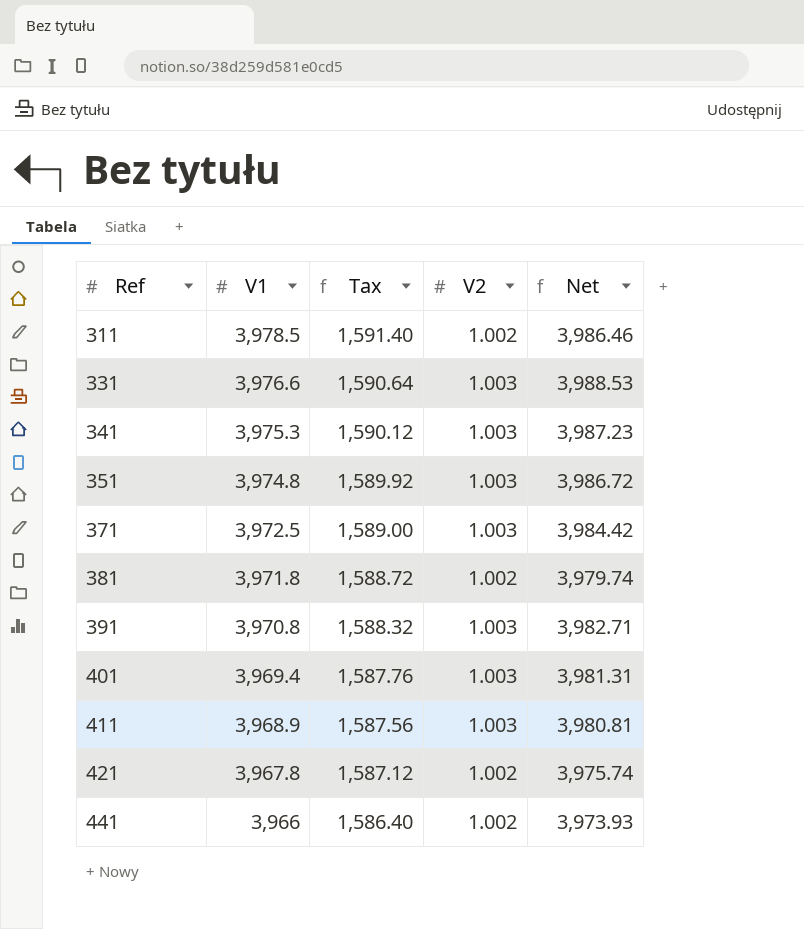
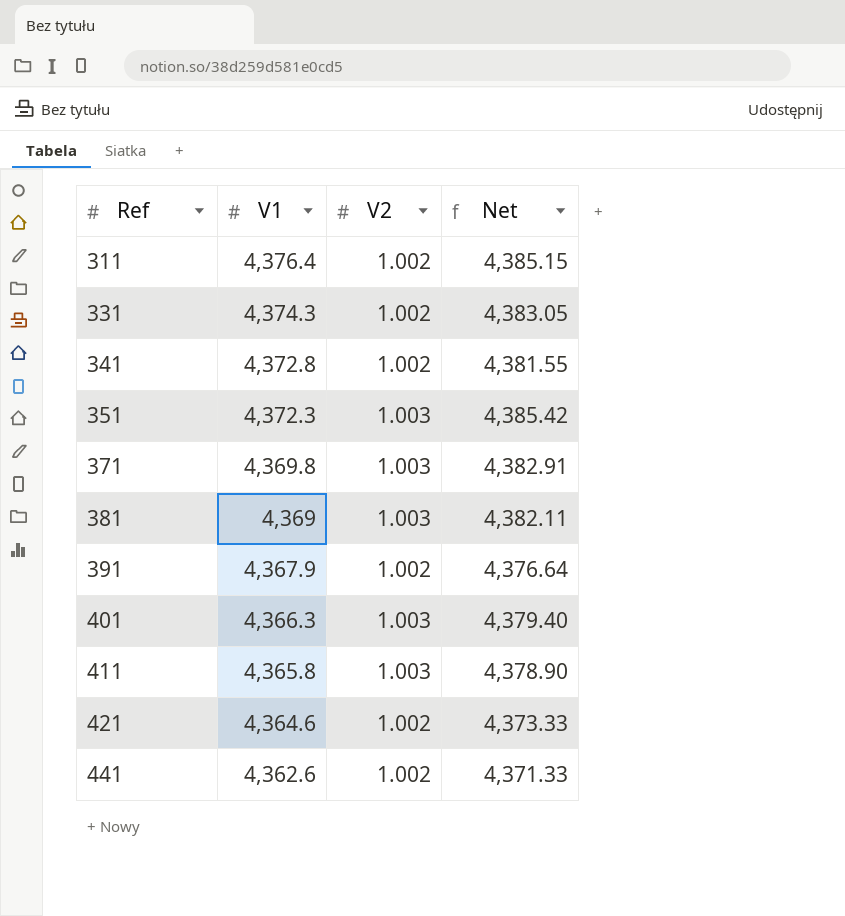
column Tax | formula: [V1] * 0.4 -> none
311 | V1: 3,978.5 -> 4,376.4
311 | Net: 3,986.46 -> 4,385.15
331 | V1: 3,976.6 -> 4,374.3
331 | V2: 1.003 -> 1.002
331 | Net: 3,988.53 -> 4,383.05
341 | V1: 3,975.3 -> 4,372.8
341 | V2: 1.003 -> 1.002
341 | Net: 3,987.23 -> 4,381.55
351 | V1: 3,974.8 -> 4,372.3
351 | Net: 3,986.72 -> 4,385.42
371 | V1: 3,972.5 -> 4,369.8
371 | Net: 3,984.42 -> 4,382.91
381 | V1: 3,971.8 -> 4,369
381 | V2: 1.002 -> 1.003
381 | Net: 3,979.74 -> 4,382.11
391 | V1: 3,970.8 -> 4,367.9
391 | V2: 1.003 -> 1.002
391 | Net: 3,982.71 -> 4,376.64
401 | V1: 3,969.4 -> 4,366.3
401 | Net: 3,981.31 -> 4,379.40
411 | V1: 3,968.9 -> 4,365.8
411 | Net: 3,980.81 -> 4,378.90
421 | V1: 3,967.8 -> 4,364.6
421 | Net: 3,975.74 -> 4,373.33
441 | V1: 3,966 -> 4,362.6
441 | Net: 3,973.93 -> 4,371.33

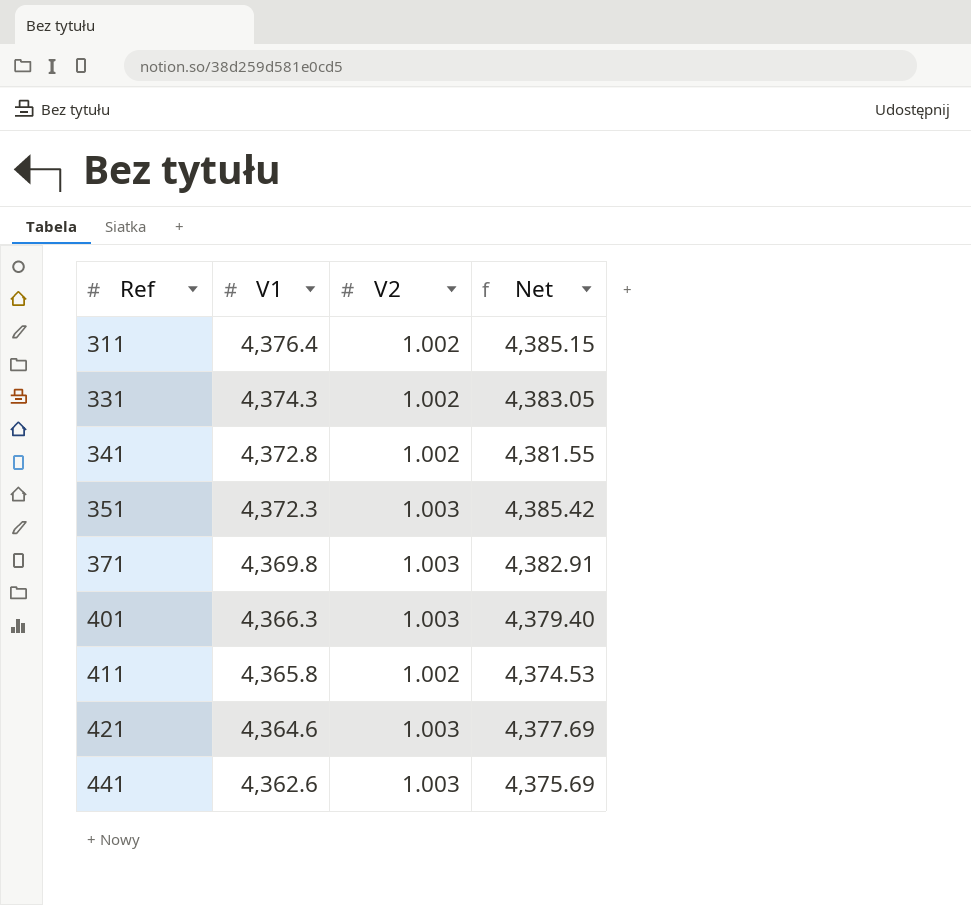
row 381: 4,369 | 1.003 | 4,382.11 -> none
row 391: 4,367.9 | 1.002 | 4,376.64 -> none
411 | V2: 1.003 -> 1.002
411 | Net: 4,378.90 -> 4,374.53
421 | V2: 1.002 -> 1.003
421 | Net: 4,373.33 -> 4,377.69
441 | V2: 1.002 -> 1.003
441 | Net: 4,371.33 -> 4,375.69

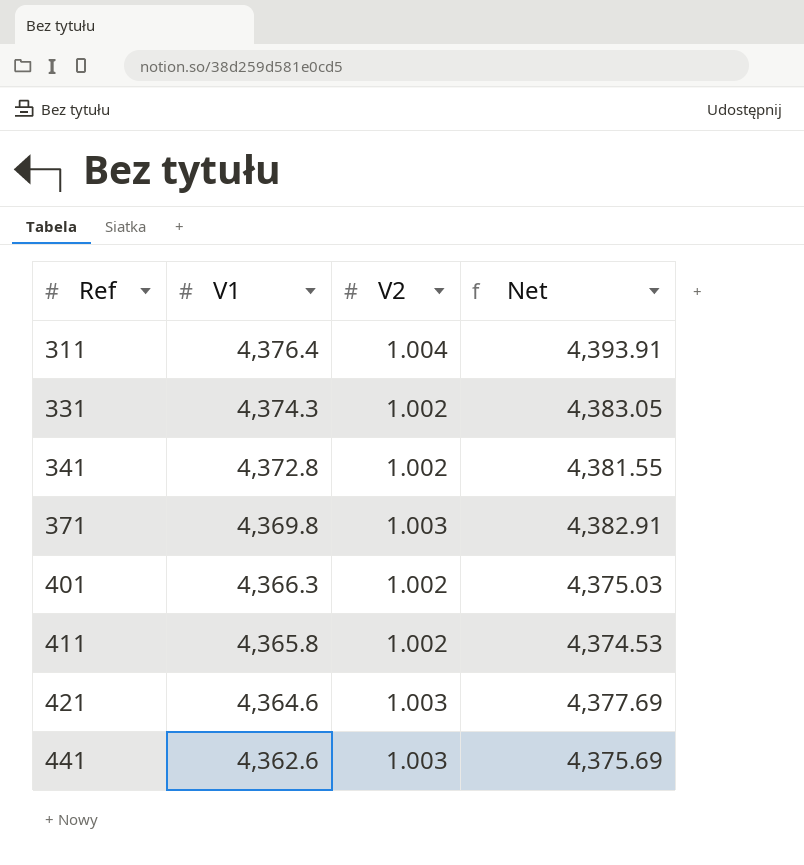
row 351: 4,372.3 | 1.003 | 4,385.42 -> none
311 | V2: 1.002 -> 1.004
311 | Net: 4,385.15 -> 4,393.91
401 | V2: 1.003 -> 1.002
401 | Net: 4,379.40 -> 4,375.03

